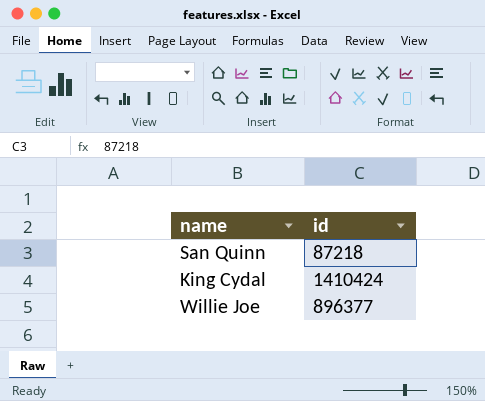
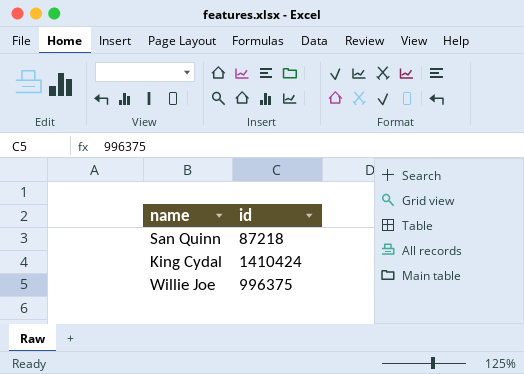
Willie Joe | id: 896377 -> 996375

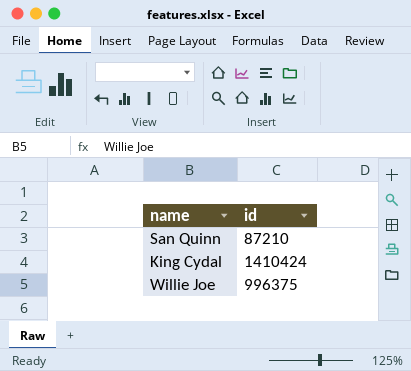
San Quinn | id: 87218 -> 87210

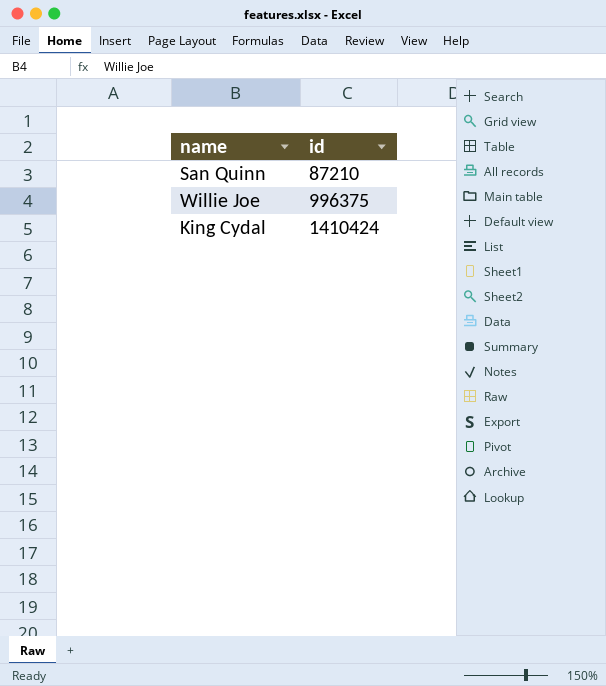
row order: none -> id ascending

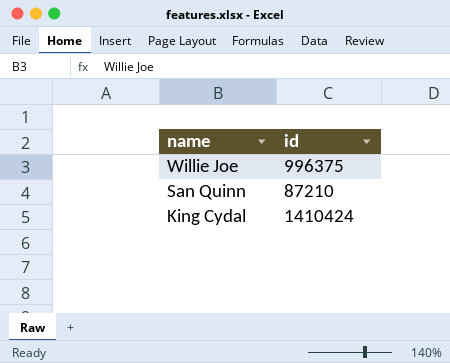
row order: id ascending -> name descending

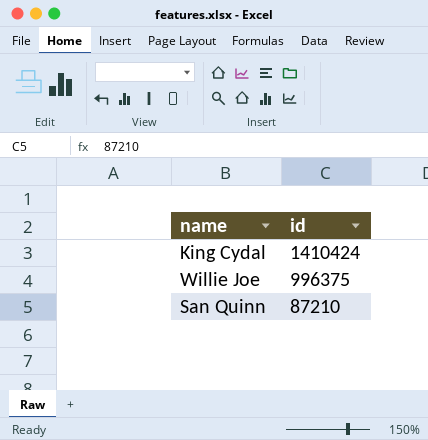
row order: name descending -> id descending

